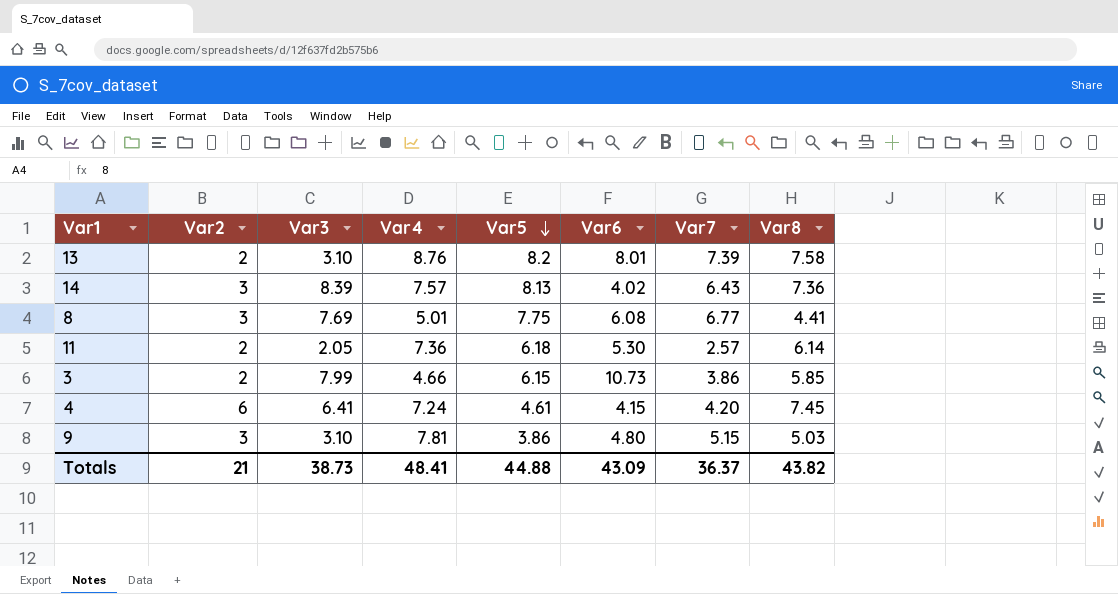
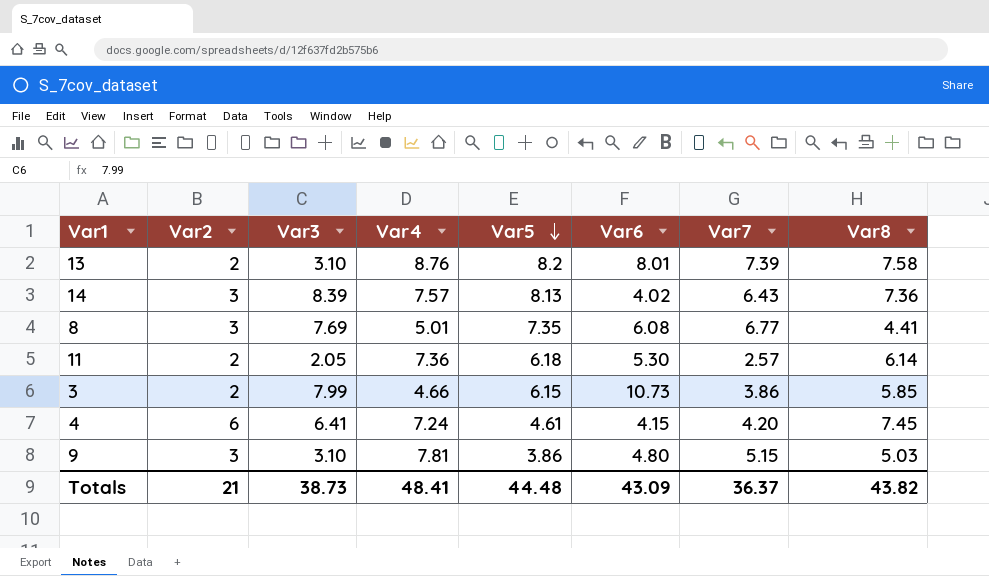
8 | Var5: 7.75 -> 7.35
Totals | Var5: 44.88 -> 44.48

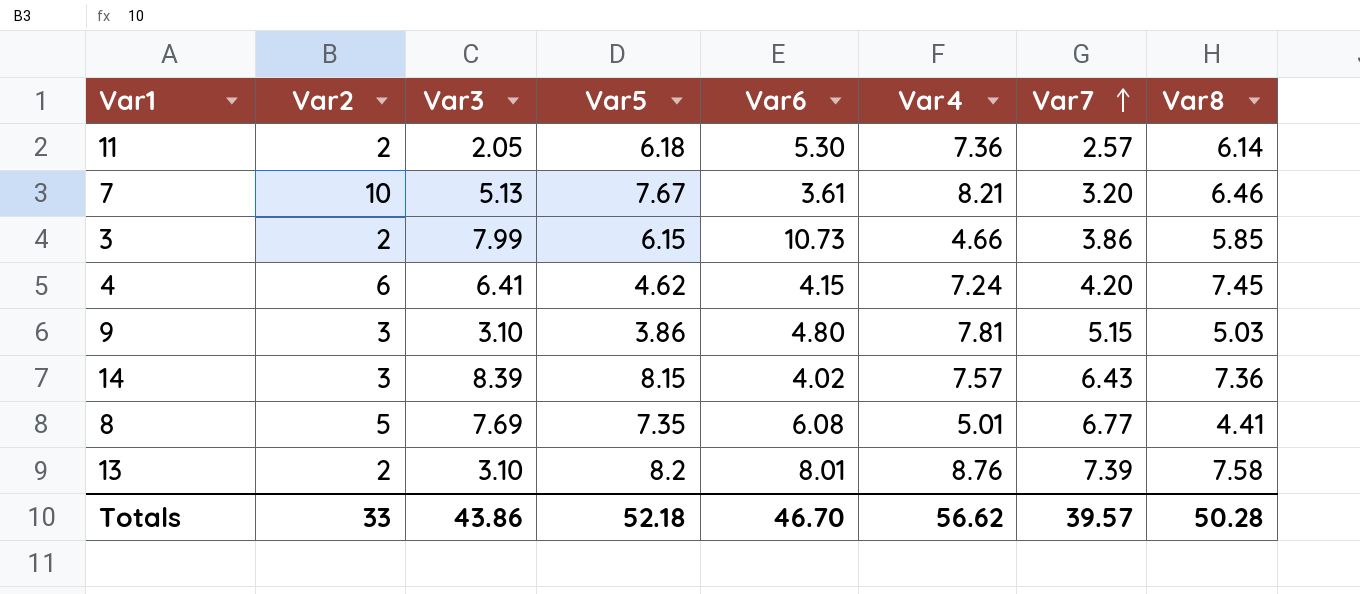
row order: Var5 descending -> Var7 ascending
column Var4 | position: 4 -> 6
row 7: none -> 10 | 5.13 | 7.67 | 3.61 | 8.21 | 3.20 | 6.46
4 | Var5: 4.61 -> 4.62
14 | Var5: 8.13 -> 8.15
8 | Var2: 3 -> 5
Totals | Var2: 21 -> 33
Totals | Var3: 38.73 -> 43.86
Totals | Var5: 44.48 -> 52.18
Totals | Var6: 43.09 -> 46.70
Totals | Var4: 48.41 -> 56.62
Totals | Var7: 36.37 -> 39.57
Totals | Var8: 43.82 -> 50.28

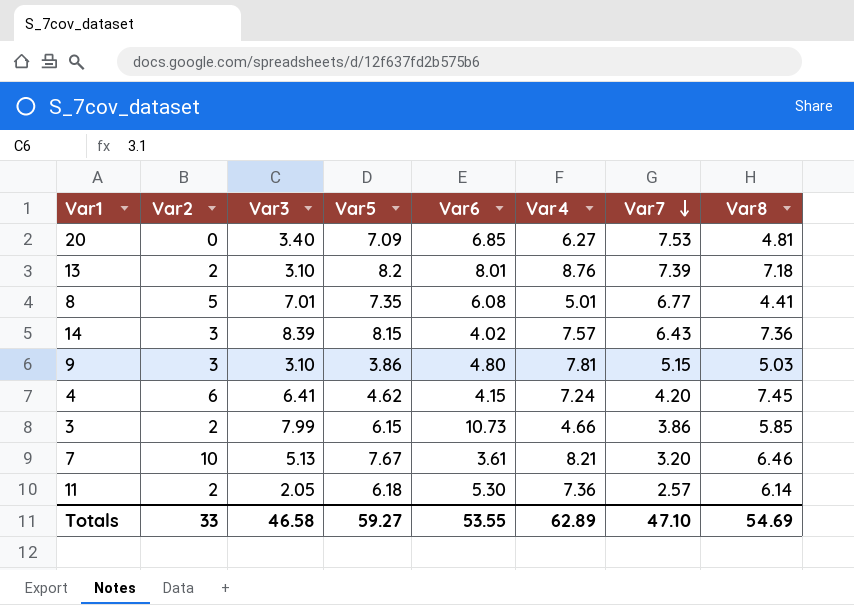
row order: Var7 ascending -> Var7 descending
row 20: none -> 0 | 3.40 | 7.09 | 6.85 | 6.27 | 7.53 | 4.81
13 | Var8: 7.58 -> 7.18
8 | Var3: 7.69 -> 7.01
Totals | Var3: 43.86 -> 46.58
Totals | Var5: 52.18 -> 59.27
Totals | Var6: 46.70 -> 53.55
Totals | Var4: 56.62 -> 62.89
Totals | Var7: 39.57 -> 47.10
Totals | Var8: 50.28 -> 54.69

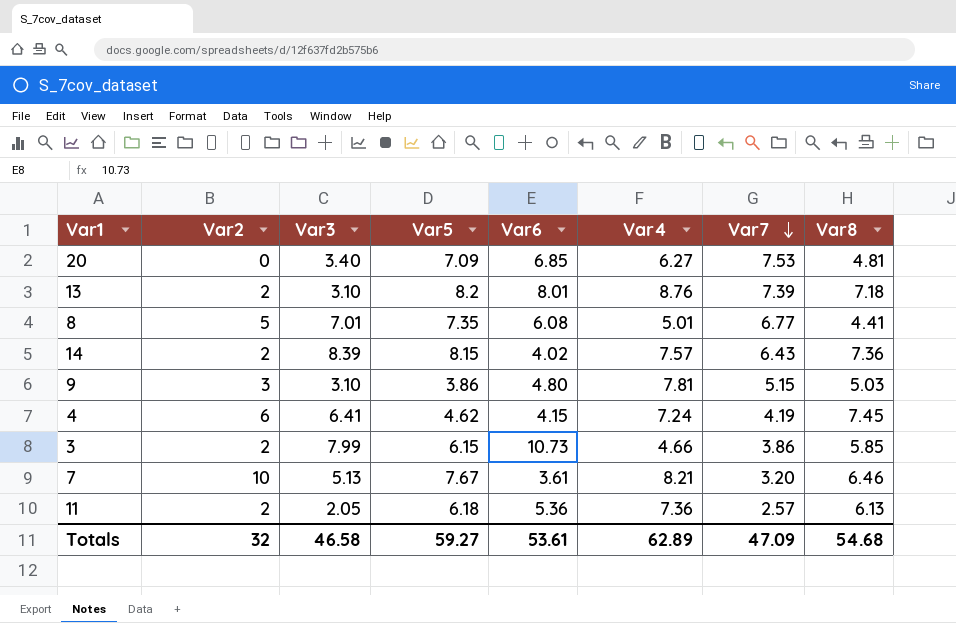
14 | Var2: 3 -> 2
4 | Var7: 4.20 -> 4.19
11 | Var6: 5.30 -> 5.36
11 | Var8: 6.14 -> 6.13
Totals | Var2: 33 -> 32
Totals | Var6: 53.55 -> 53.61
Totals | Var7: 47.10 -> 47.09
Totals | Var8: 54.69 -> 54.68

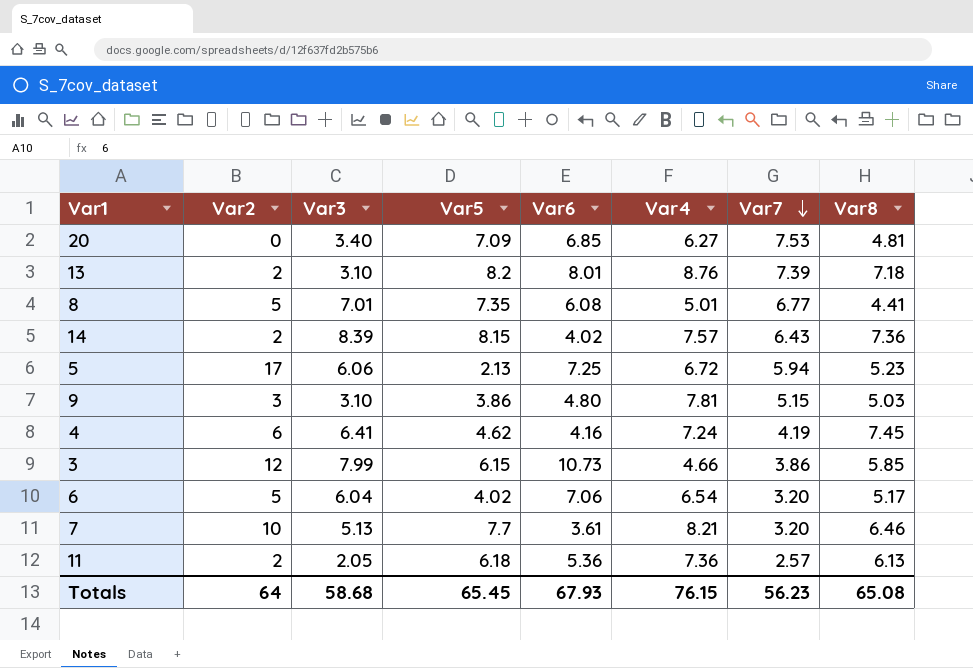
row 5: none -> 17 | 6.06 | 2.13 | 7.25 | 6.72 | 5.94 | 5.23
4 | Var6: 4.15 -> 4.16
3 | Var2: 2 -> 12
row 6: none -> 5 | 6.04 | 4.02 | 7.06 | 6.54 | 3.20 | 5.17
7 | Var5: 7.67 -> 7.7
Totals | Var2: 32 -> 64
Totals | Var3: 46.58 -> 58.68
Totals | Var5: 59.27 -> 65.45
Totals | Var6: 53.61 -> 67.93
Totals | Var4: 62.89 -> 76.15
Totals | Var7: 47.09 -> 56.23
Totals | Var8: 54.68 -> 65.08

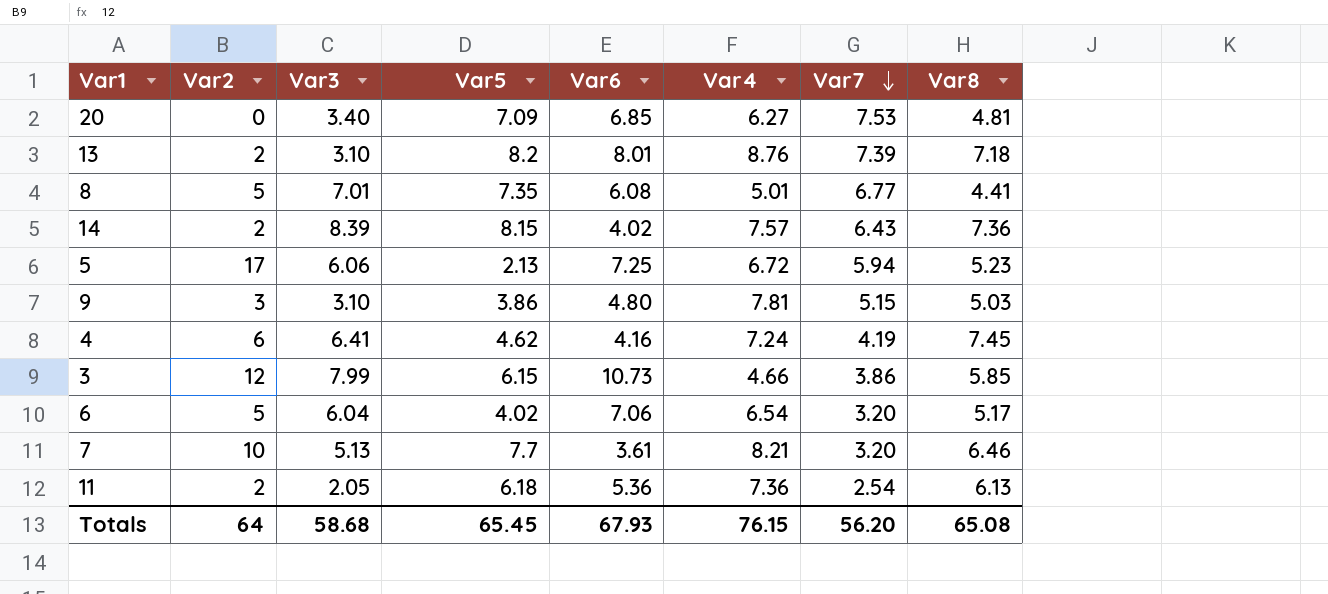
11 | Var7: 2.57 -> 2.54
Totals | Var7: 56.23 -> 56.20

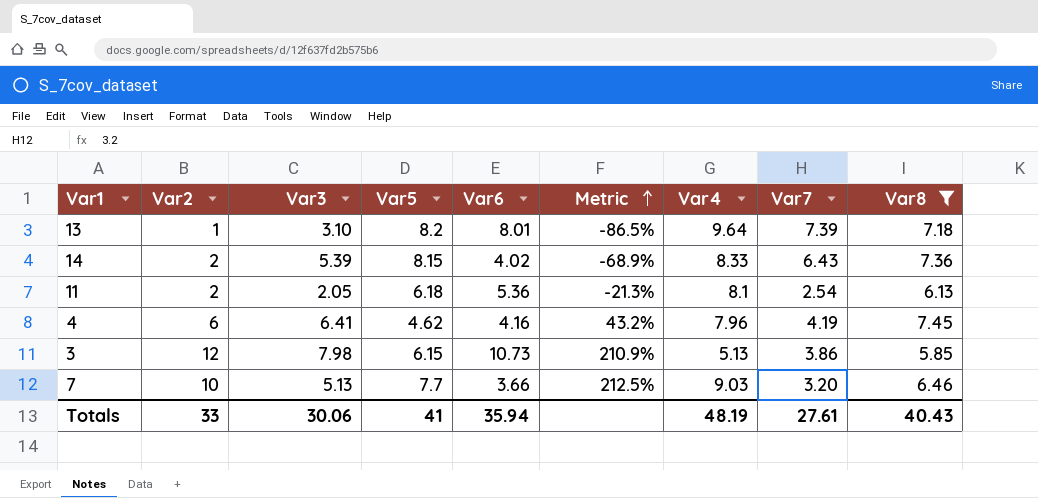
filter: none -> Var8 >= 5.85
row order: Var7 descending -> Metric ascending
column Metric | formula: none -> ([Var2] - [Var7]) / [Var7]
13 | Var2: 2 -> 1
13 | Var4: 8.76 -> 9.64
14 | Var3: 8.39 -> 5.39
14 | Var4: 7.57 -> 8.33
11 | Var4: 7.36 -> 8.1
4 | Var4: 7.24 -> 7.96
3 | Var3: 7.99 -> 7.98
3 | Var4: 4.66 -> 5.13
7 | Var6: 3.61 -> 3.66
7 | Var4: 8.21 -> 9.03
Totals | Var2: 64 -> 33
Totals | Var3: 58.68 -> 30.06
Totals | Var5: 65.45 -> 41
Totals | Var6: 67.93 -> 35.94
Totals | Var4: 76.15 -> 48.19
Totals | Var7: 56.20 -> 27.61
Totals | Var8: 65.08 -> 40.43

